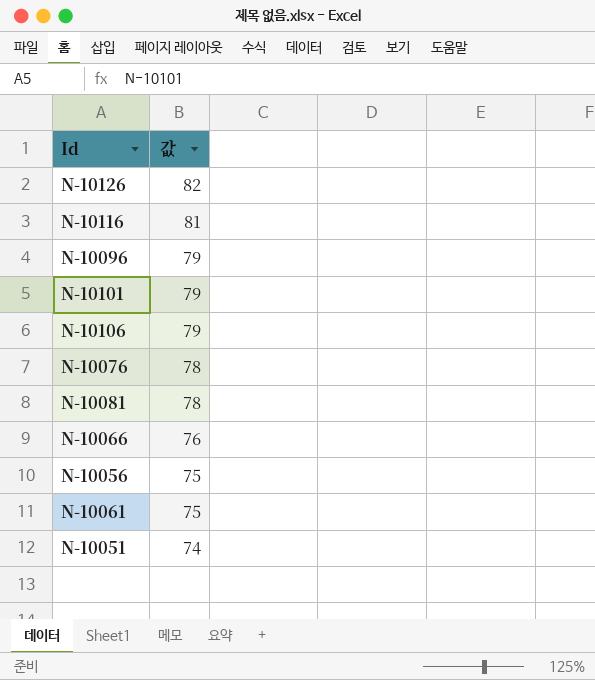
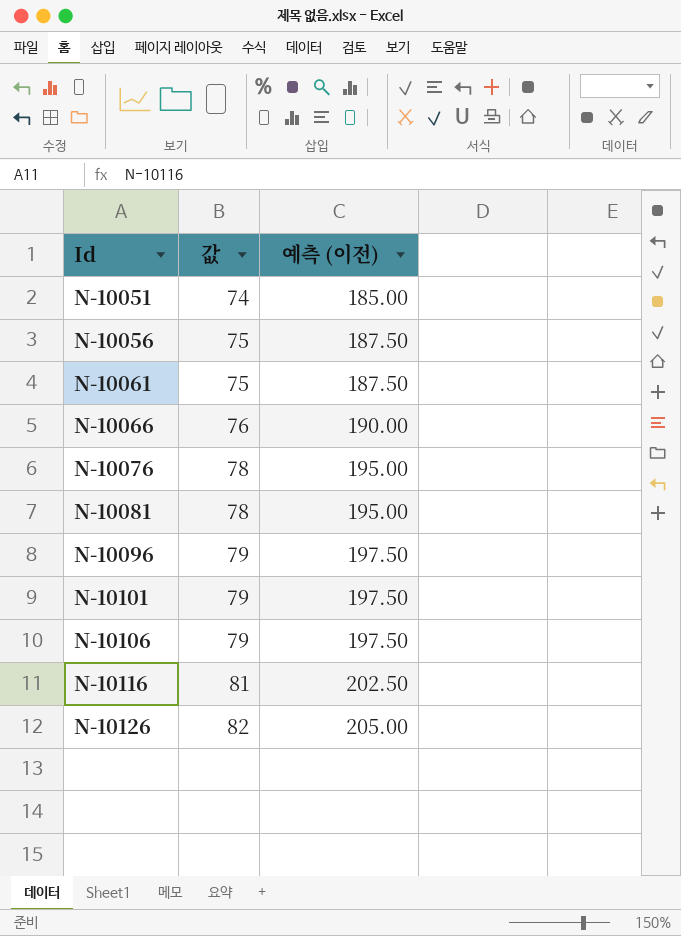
row order: 값 descending -> Id ascending
column 예측 (이전) | formula: none -> [값] * 2.5

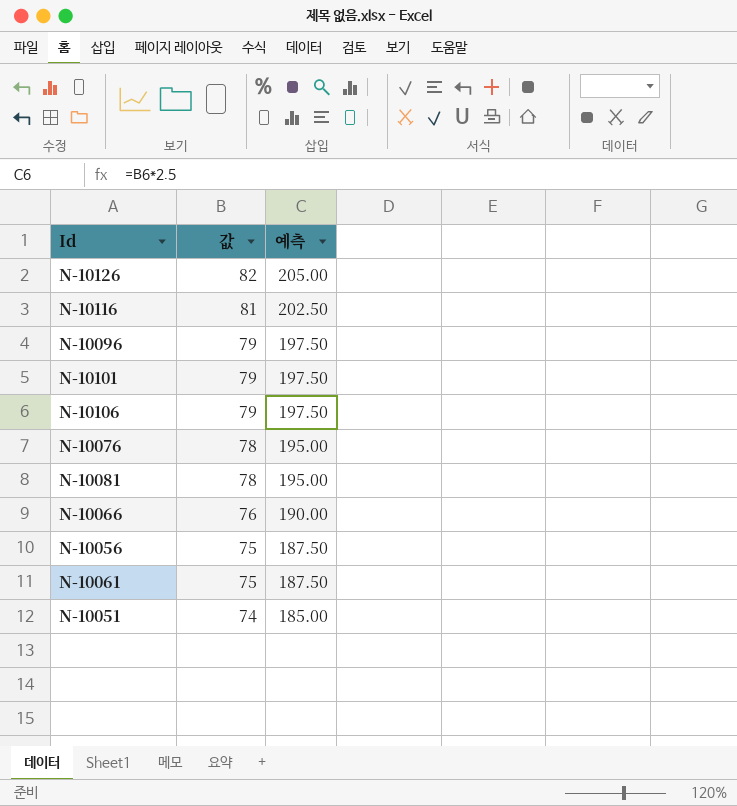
row order: Id ascending -> 값 descending
column name: 예측 (이전) -> 예측

